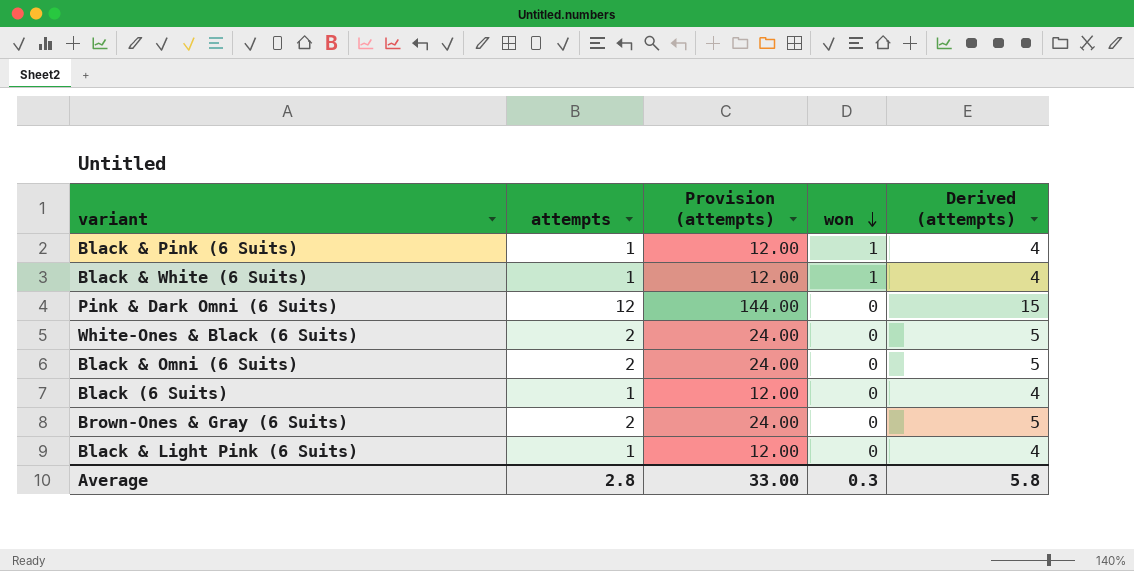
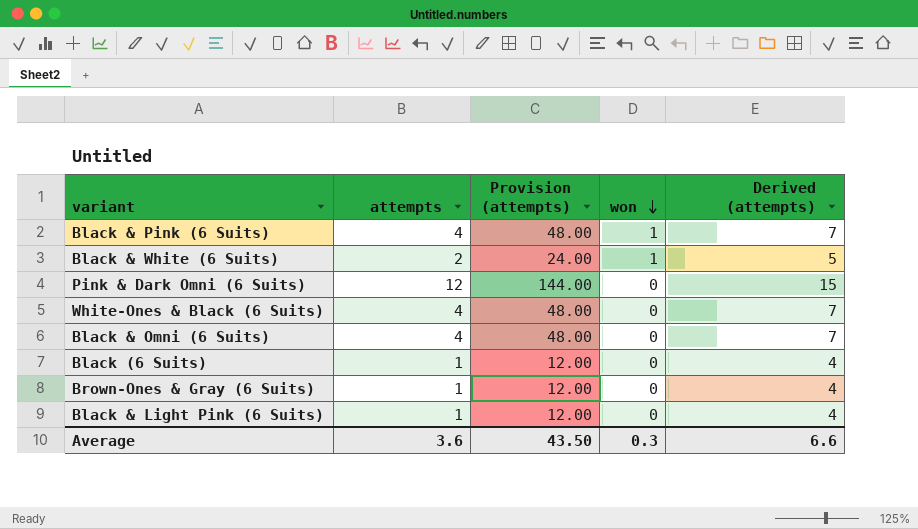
Black & Pink (6 Suits) | attempts: 1 -> 4
Black & Pink (6 Suits) | Provision (attempts): 12.00 -> 48.00
Black & Pink (6 Suits) | Derived (attempts): 4 -> 7
Black & White (6 Suits) | attempts: 1 -> 2
Black & White (6 Suits) | Provision (attempts): 12.00 -> 24.00
Black & White (6 Suits) | Derived (attempts): 4 -> 5
White-Ones & Black (6 Suits) | attempts: 2 -> 4
White-Ones & Black (6 Suits) | Provision (attempts): 24.00 -> 48.00
White-Ones & Black (6 Suits) | Derived (attempts): 5 -> 7
Black & Omni (6 Suits) | attempts: 2 -> 4
Black & Omni (6 Suits) | Provision (attempts): 24.00 -> 48.00
Black & Omni (6 Suits) | Derived (attempts): 5 -> 7
Brown-Ones & Gray (6 Suits) | attempts: 2 -> 1
Brown-Ones & Gray (6 Suits) | Provision (attempts): 24.00 -> 12.00
Brown-Ones & Gray (6 Suits) | Derived (attempts): 5 -> 4
Average | attempts: 2.8 -> 3.6
Average | Provision (attempts): 33.00 -> 43.50
Average | Derived (attempts): 5.8 -> 6.6

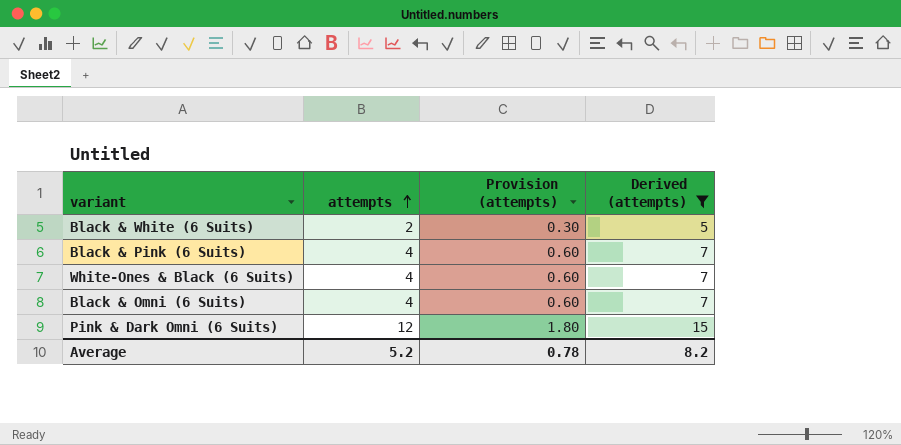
filter: none -> Derived (attempts) != 4
row order: won descending -> attempts ascending
column won | position: 4 -> none
column Provision (attempts) | formula: [attempts] * 12 -> [attempts] * 0.15
Average | attempts: 3.6 -> 5.2
Average | Provision (attempts): 43.50 -> 0.78
Average | Derived (attempts): 6.6 -> 8.2

